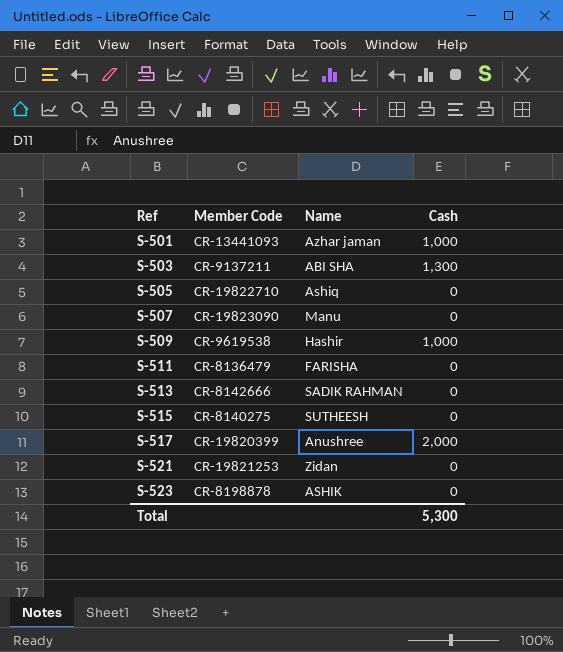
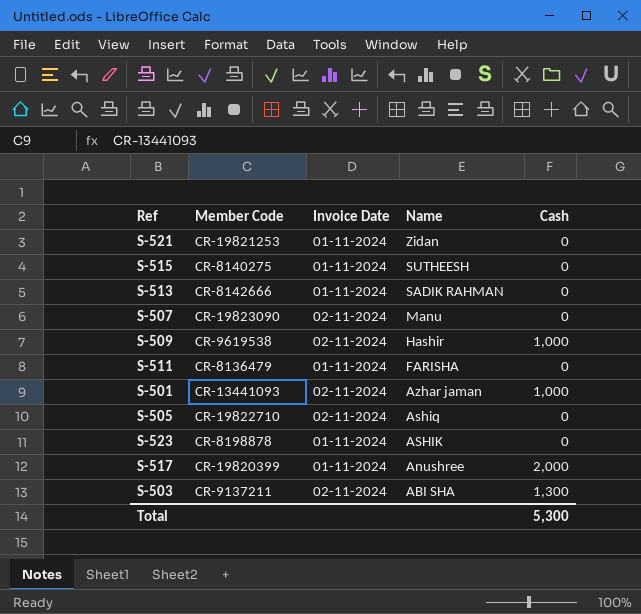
row order: Ref ascending -> Name descending
column Invoice Date | position: none -> 3

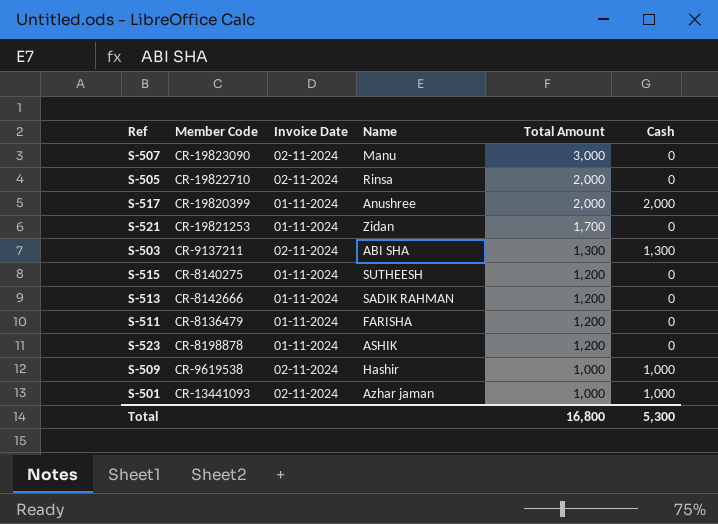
row order: Name descending -> Total Amount descending
column Total Amount | position: none -> 5
S-505 | Name: Ashiq -> Rinsa

